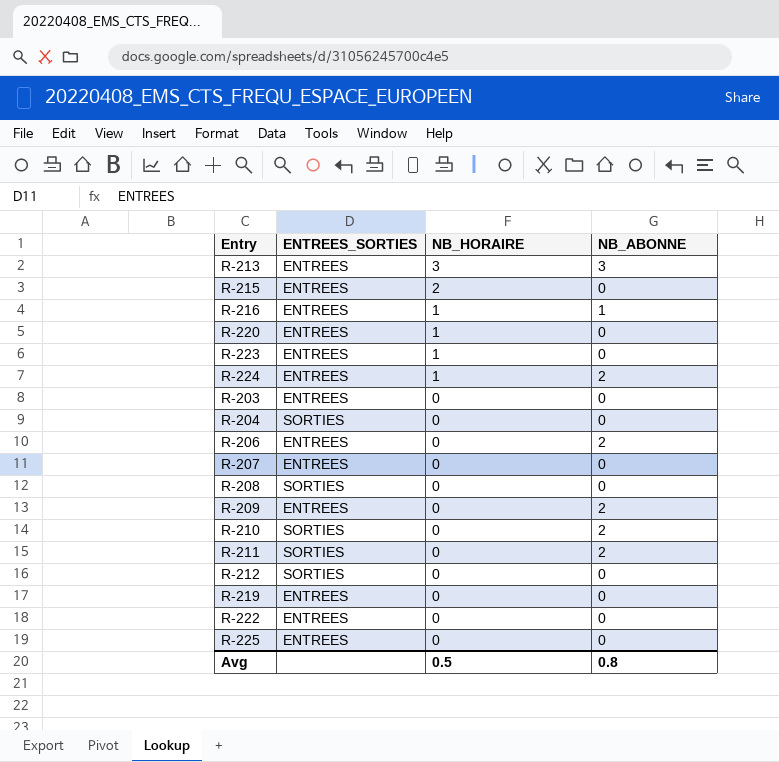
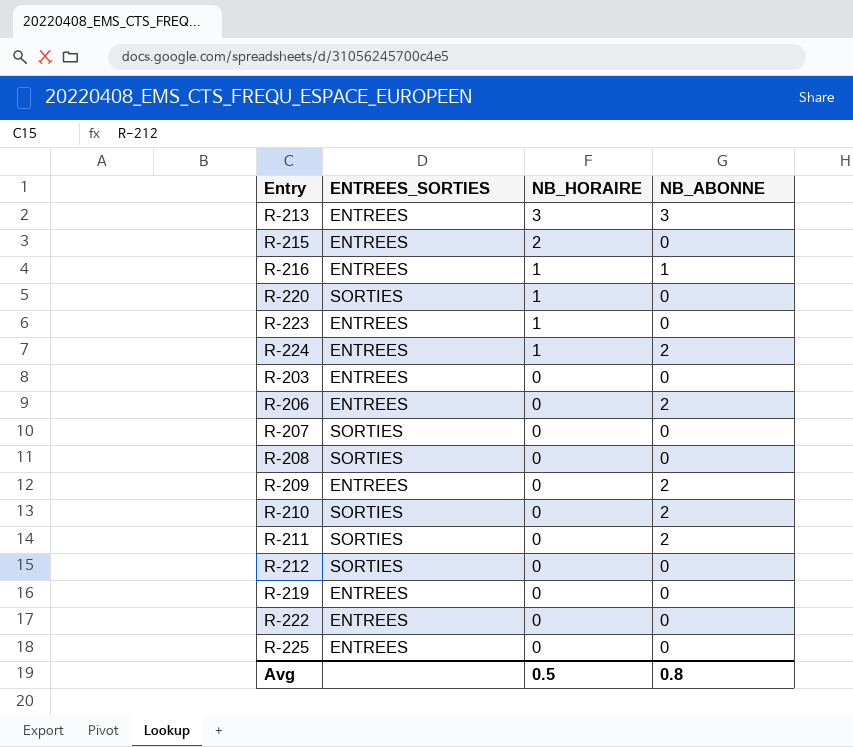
row R-204: SORTIES | 0 | 0 -> none
R-220 | ENTREES_SORTIES: ENTREES -> SORTIES
R-207 | ENTREES_SORTIES: ENTREES -> SORTIES

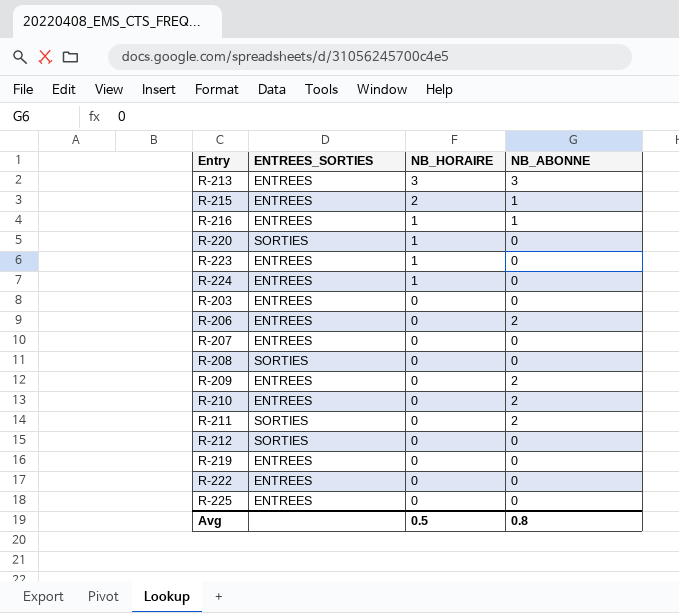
R-215 | NB_ABONNE: 0 -> 1
R-224 | NB_ABONNE: 2 -> 0
R-207 | ENTREES_SORTIES: SORTIES -> ENTREES
R-210 | ENTREES_SORTIES: SORTIES -> ENTREES

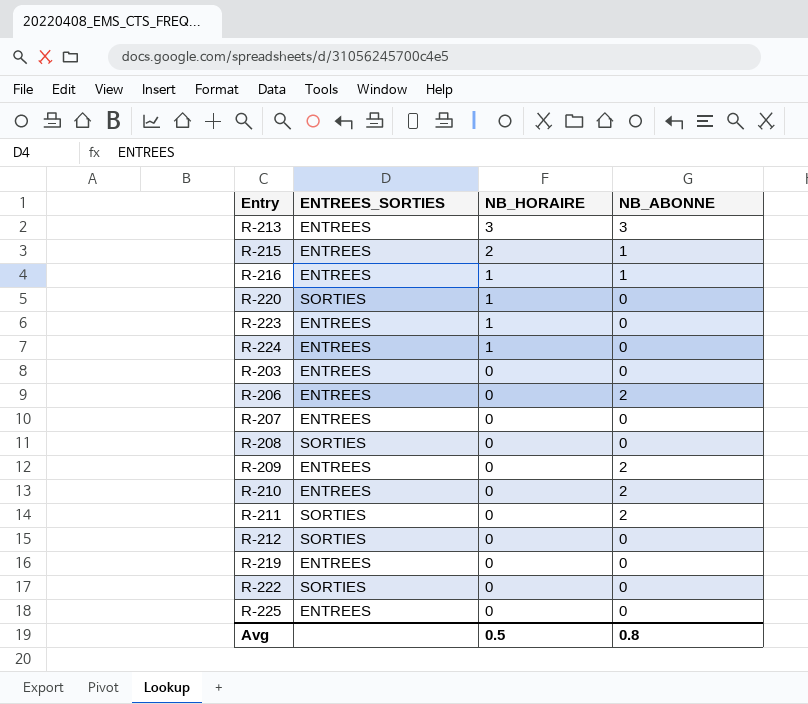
R-222 | ENTREES_SORTIES: ENTREES -> SORTIES

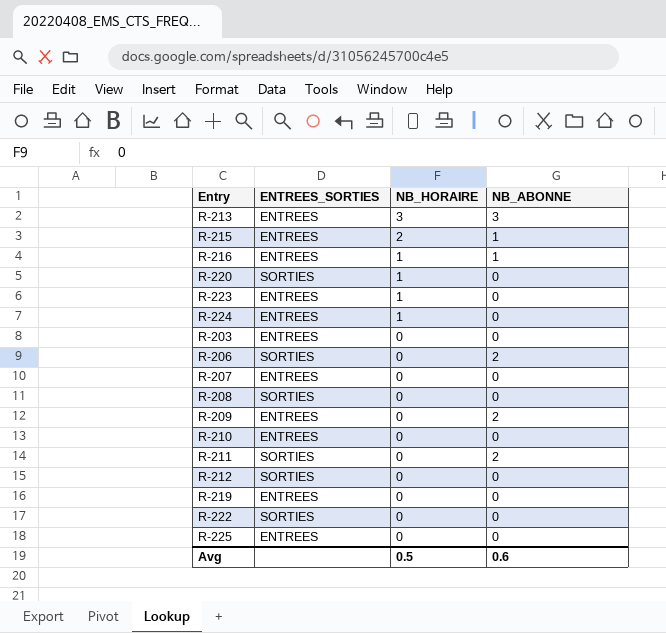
R-206 | ENTREES_SORTIES: ENTREES -> SORTIES
R-210 | NB_ABONNE: 2 -> 0
Avg | NB_ABONNE: 0.8 -> 0.6

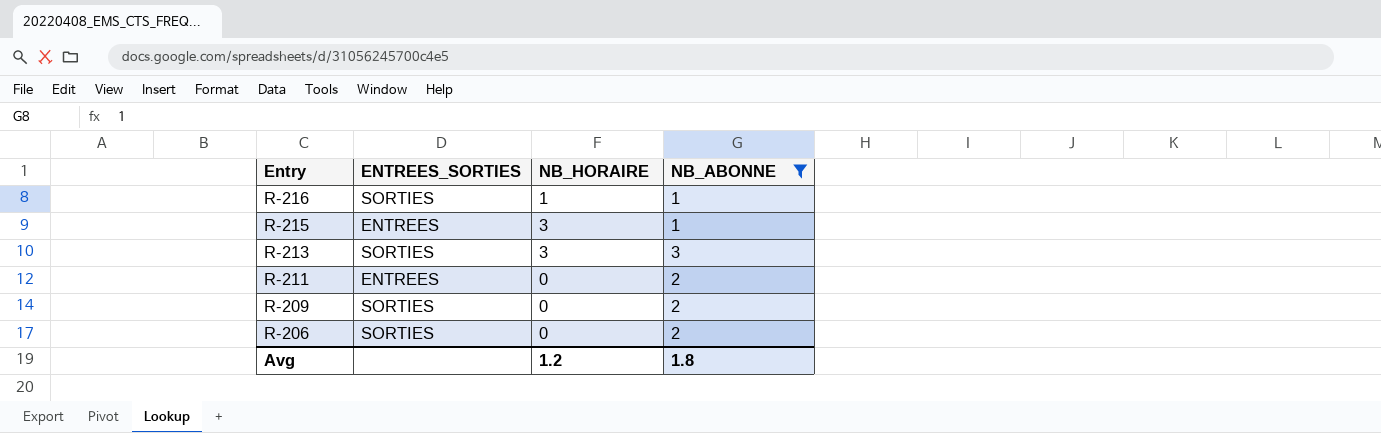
filter: none -> NB_ABONNE != 0
row order: NB_HORAIRE descending -> Entry descending
R-216 | ENTREES_SORTIES: ENTREES -> SORTIES
R-215 | NB_HORAIRE: 2 -> 3
R-213 | ENTREES_SORTIES: ENTREES -> SORTIES
R-211 | ENTREES_SORTIES: SORTIES -> ENTREES
R-209 | ENTREES_SORTIES: ENTREES -> SORTIES
Avg | NB_HORAIRE: 0.5 -> 1.2
Avg | NB_ABONNE: 0.6 -> 1.8

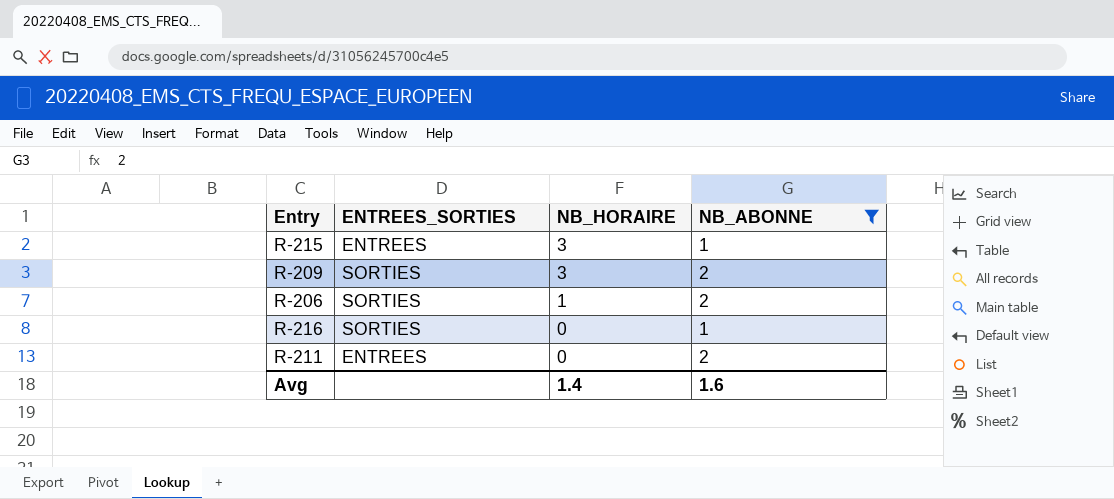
row order: Entry descending -> NB_HORAIRE descending
row R-213: SORTIES | 3 | 3 -> none
R-209 | NB_HORAIRE: 0 -> 3
R-206 | NB_HORAIRE: 0 -> 1
R-216 | NB_HORAIRE: 1 -> 0
Avg | NB_HORAIRE: 1.2 -> 1.4
Avg | NB_ABONNE: 1.8 -> 1.6

